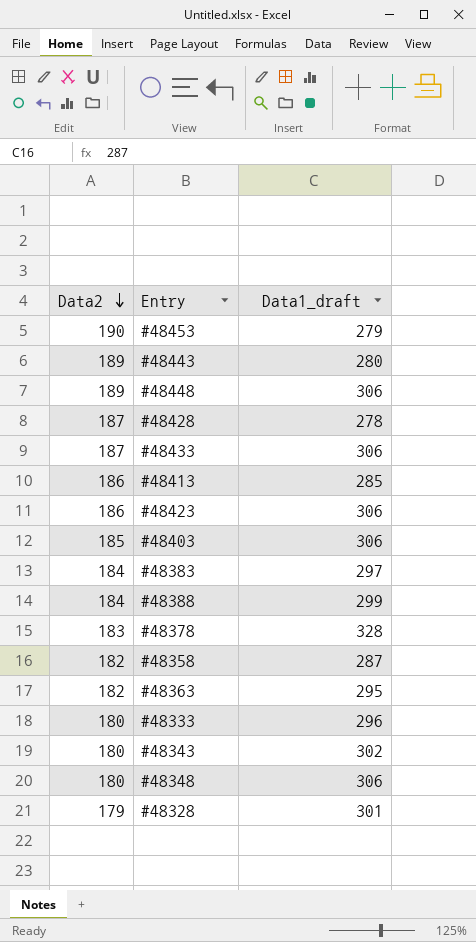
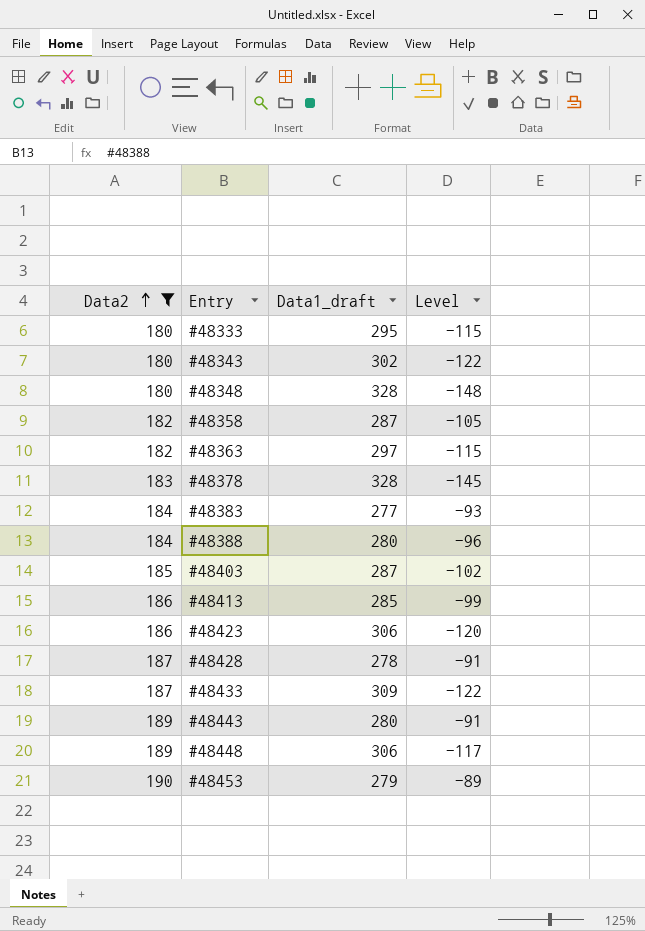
filter: none -> Data2 != 179
row order: Data2 descending -> Data2 ascending
column Level | formula: none -> [Data2] - [Data1_draft]
#48333 | Data1_draft: 296 -> 295
#48348 | Data1_draft: 306 -> 328
#48363 | Data1_draft: 295 -> 297
#48383 | Data1_draft: 297 -> 277
#48388 | Data1_draft: 299 -> 280
#48403 | Data1_draft: 306 -> 287
#48433 | Data1_draft: 306 -> 309

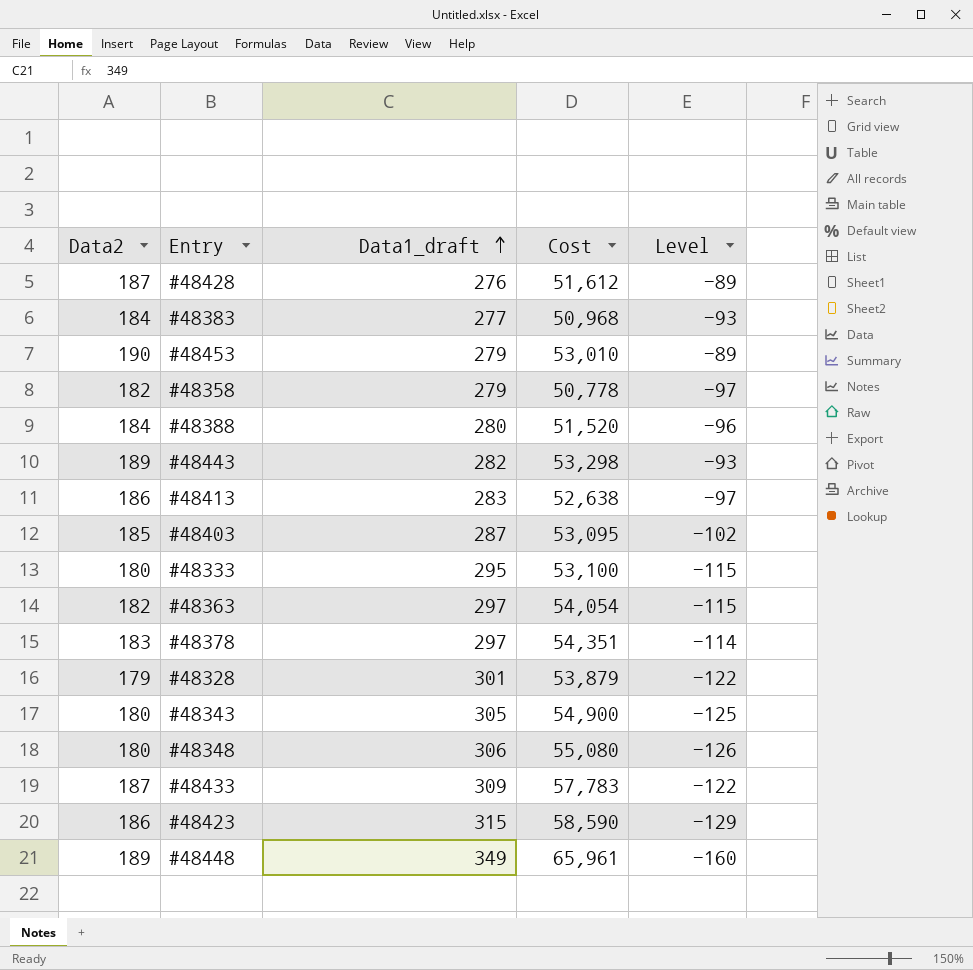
filter: Data2 != 179 -> none
row order: Data2 ascending -> Data1_draft ascending
column Cost | formula: none -> [Data2] * [Data1_draft]
#48428 | Data1_draft: 278 -> 276
#48428 | Level: -91 -> -89
#48358 | Data1_draft: 287 -> 279
#48358 | Level: -105 -> -97
#48443 | Data1_draft: 280 -> 282
#48443 | Level: -91 -> -93
#48413 | Data1_draft: 285 -> 283
#48413 | Level: -99 -> -97
#48378 | Data1_draft: 328 -> 297
#48378 | Level: -145 -> -114
#48343 | Data1_draft: 302 -> 305
#48343 | Level: -122 -> -125
#48348 | Data1_draft: 328 -> 306
#48348 | Level: -148 -> -126
#48423 | Data1_draft: 306 -> 315
#48423 | Level: -120 -> -129
#48448 | Data1_draft: 306 -> 349
#48448 | Level: -117 -> -160

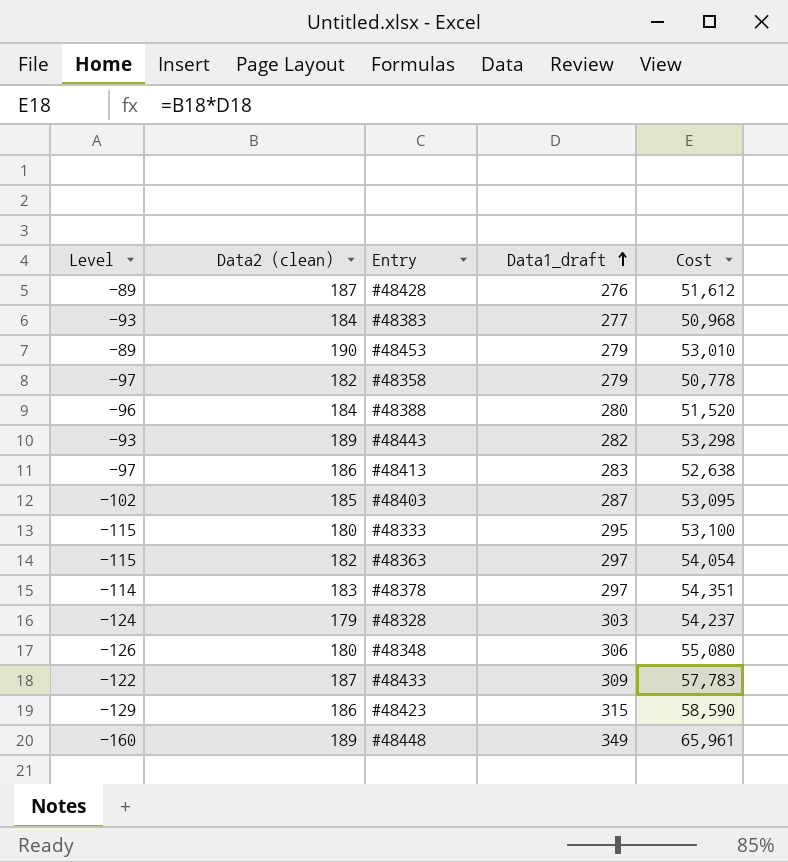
column Level | position: 5 -> 1
column name: Data2 -> Data2 (clean)
row #48343: 180 | 305 | 54,900 | -125 -> none
#48328 | Level: -122 -> -124
#48328 | Data1_draft: 301 -> 303
#48328 | Cost: 53,879 -> 54,237

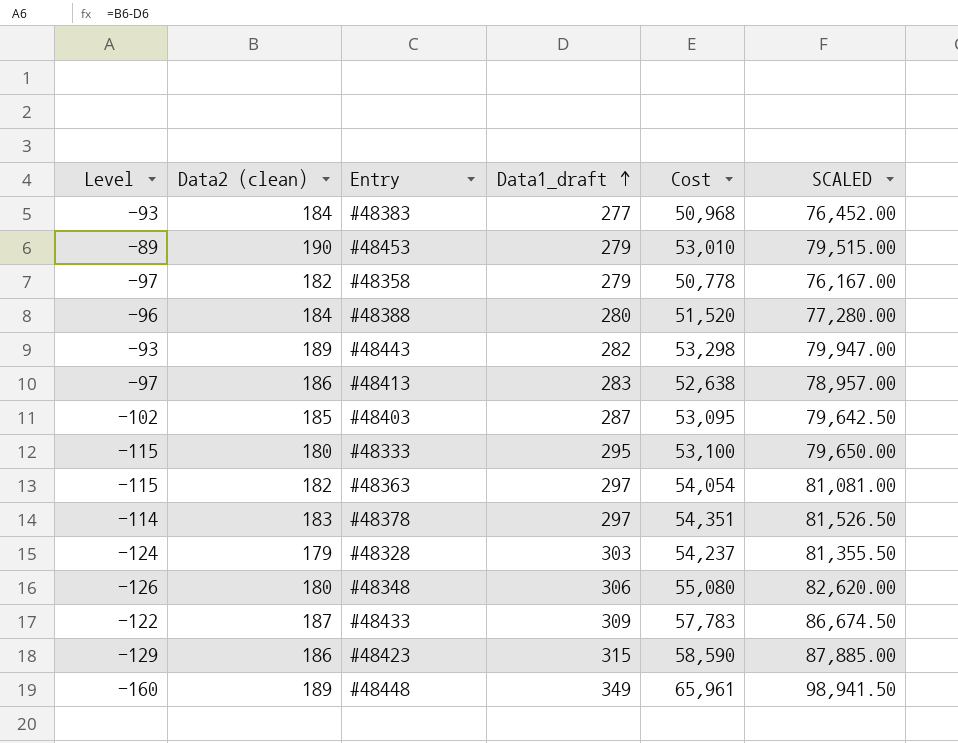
column SCALED | formula: none -> [Cost] * 1.5
row #48428: -89 | 187 | 276 | 51,612 -> none

